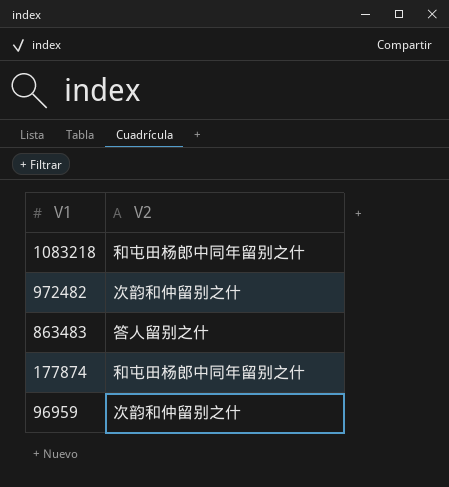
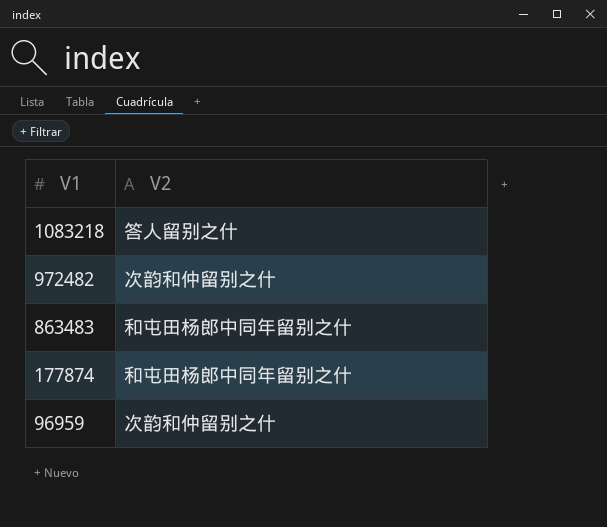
1083218 | V2: 和屯田杨郎中同年留别之什 -> 答人留别之什
863483 | V2: 答人留别之什 -> 和屯田杨郎中同年留别之什

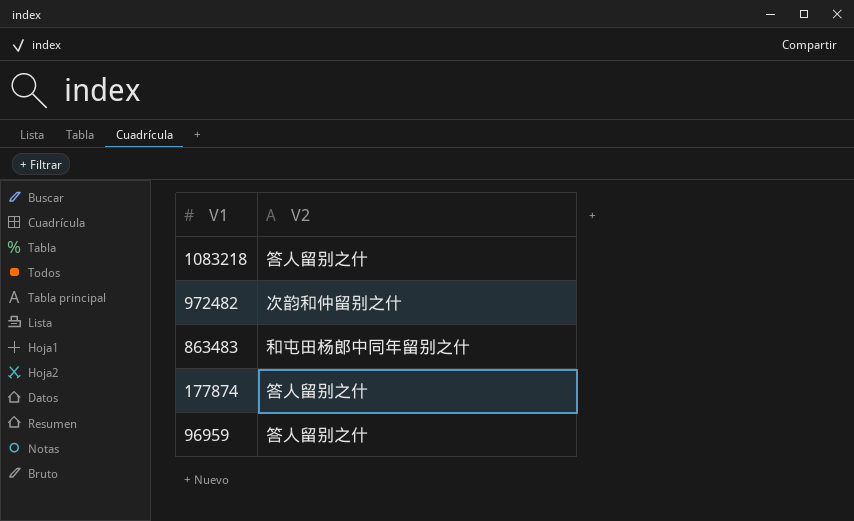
177874 | V2: 和屯田杨郎中同年留别之什 -> 答人留别之什
96959 | V2: 次韵和仲留别之什 -> 答人留别之什

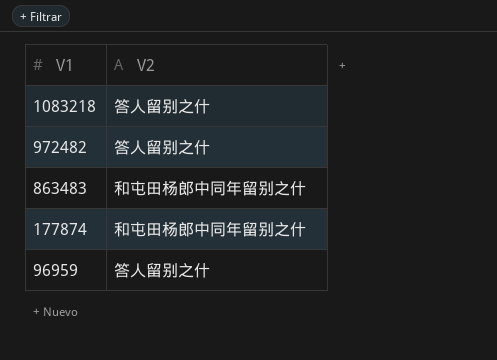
972482 | V2: 次韵和仲留别之什 -> 答人留别之什
177874 | V2: 答人留别之什 -> 和屯田杨郎中同年留别之什

